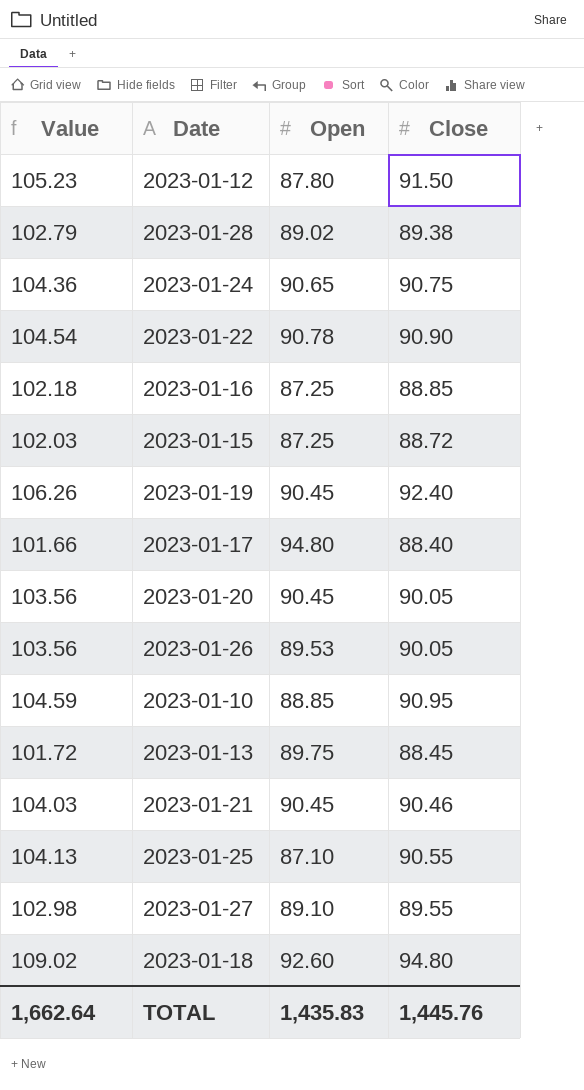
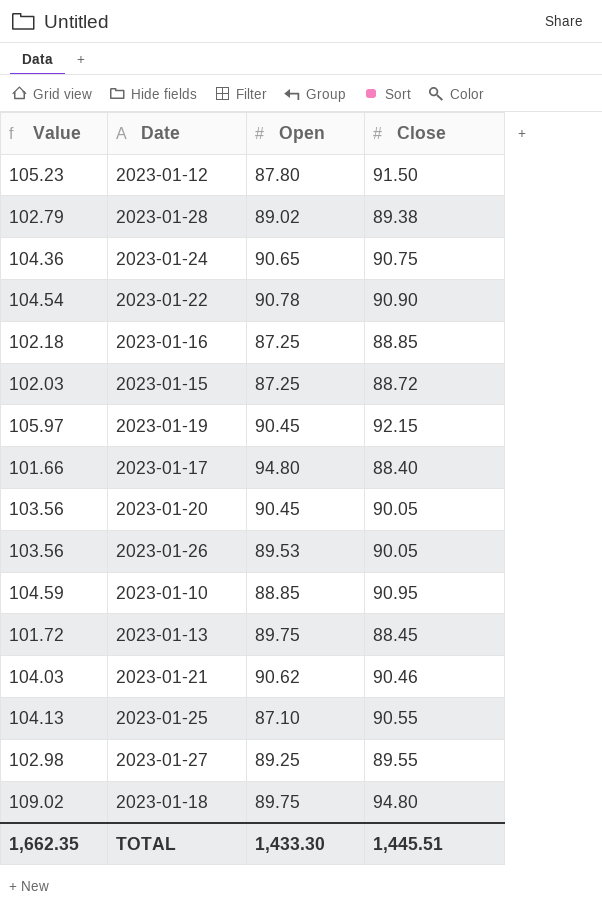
2023-01-19 | Value: 106.26 -> 105.97
2023-01-19 | Close: 92.40 -> 92.15
2023-01-21 | Open: 90.45 -> 90.62
2023-01-27 | Open: 89.10 -> 89.25
2023-01-18 | Open: 92.60 -> 89.75
TOTAL | Value: 1,662.64 -> 1,662.35
TOTAL | Open: 1,435.83 -> 1,433.30
TOTAL | Close: 1,445.76 -> 1,445.51

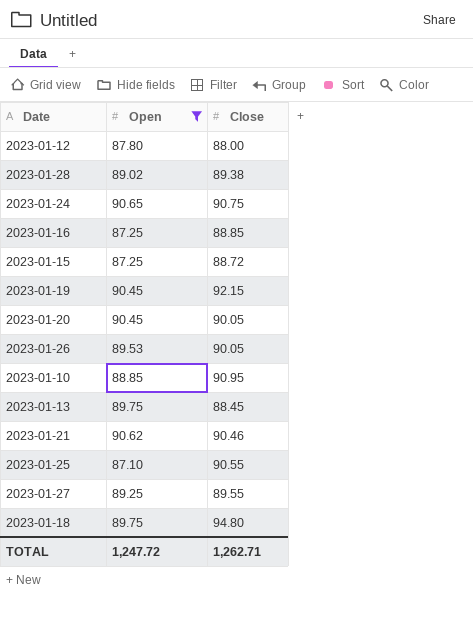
filter: none -> Open <= 90.65
column Value | formula: [Close] * 1.15 -> none
2023-01-12 | Close: 91.50 -> 88.00
TOTAL | Open: 1,433.30 -> 1,247.72
TOTAL | Close: 1,445.51 -> 1,262.71

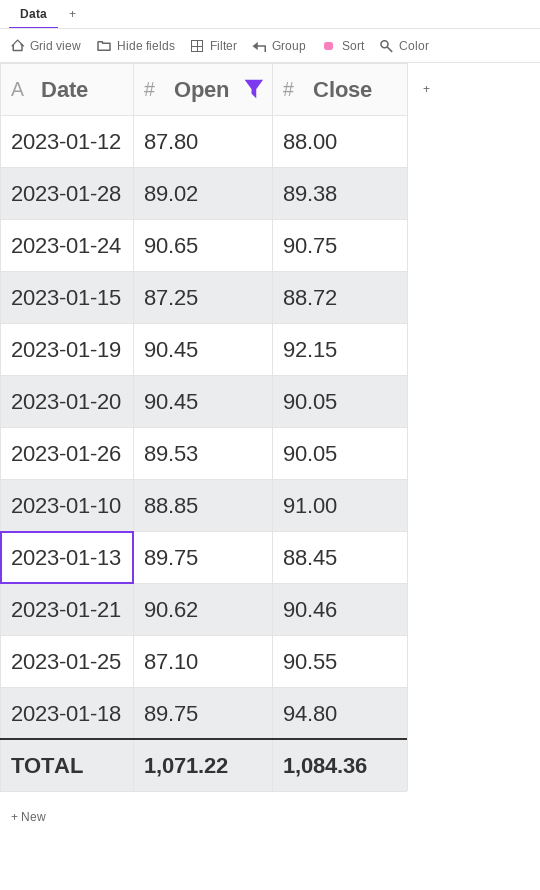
row 2023-01-16: 87.25 | 88.85 -> none
row 2023-01-27: 89.25 | 89.55 -> none
2023-01-10 | Close: 90.95 -> 91.00
TOTAL | Open: 1,247.72 -> 1,071.22
TOTAL | Close: 1,262.71 -> 1,084.36

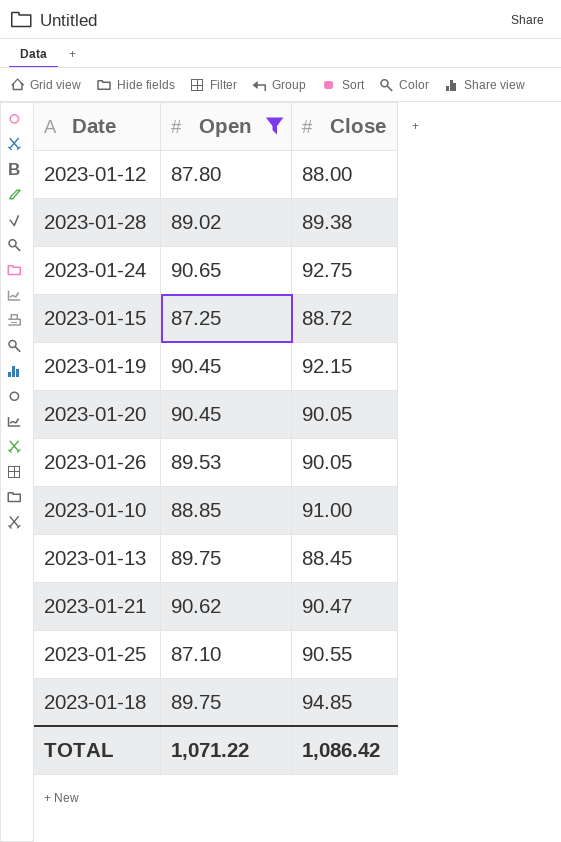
2023-01-24 | Close: 90.75 -> 92.75
2023-01-21 | Close: 90.46 -> 90.47
2023-01-18 | Close: 94.80 -> 94.85
TOTAL | Close: 1,084.36 -> 1,086.42

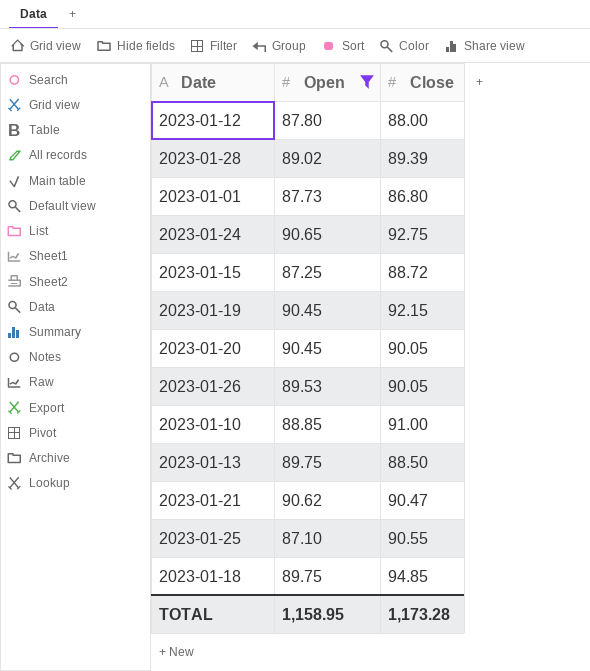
2023-01-28 | Close: 89.38 -> 89.39
row 2023-01-01: none -> 87.73 | 86.80
2023-01-13 | Close: 88.45 -> 88.50
TOTAL | Open: 1,071.22 -> 1,158.95
TOTAL | Close: 1,086.42 -> 1,173.28

